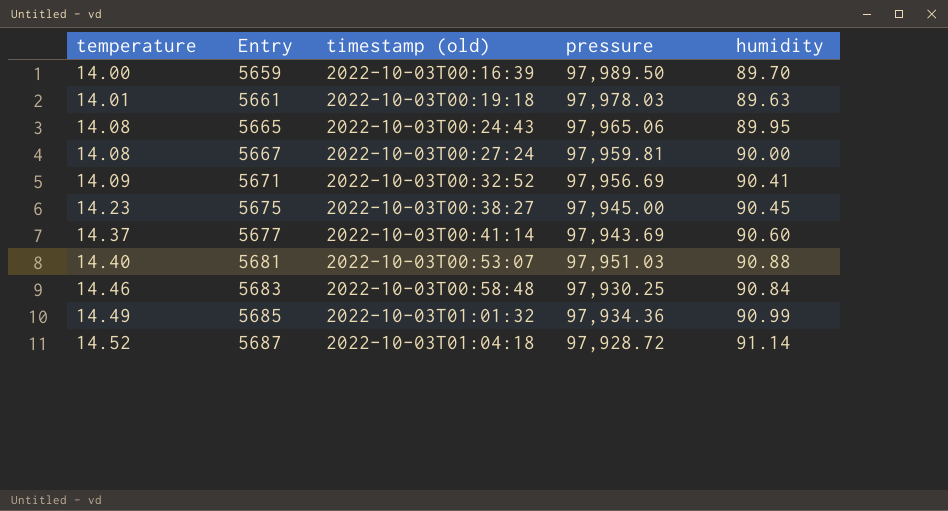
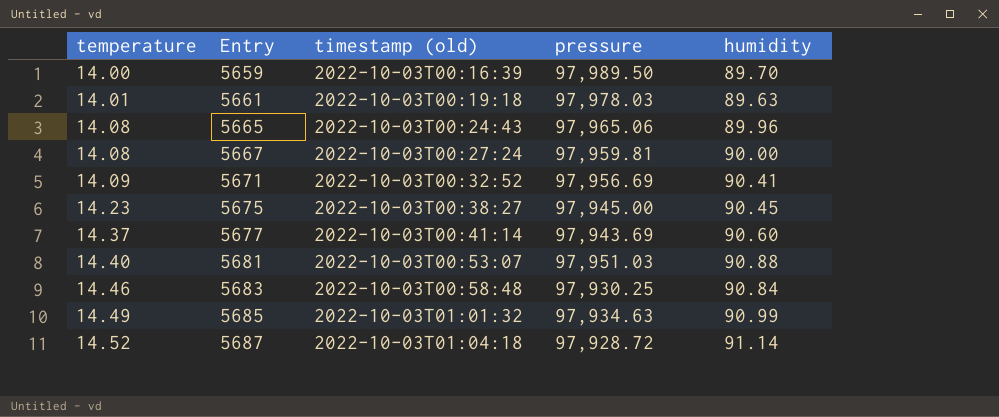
5665 | humidity: 89.95 -> 89.96
5685 | pressure: 97,934.36 -> 97,934.63

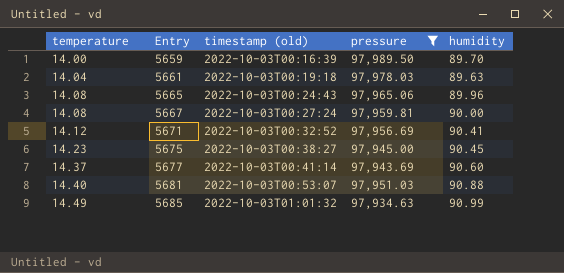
filter: none -> pressure >= 97,934.63
5661 | temperature: 14.01 -> 14.04
5671 | temperature: 14.09 -> 14.12

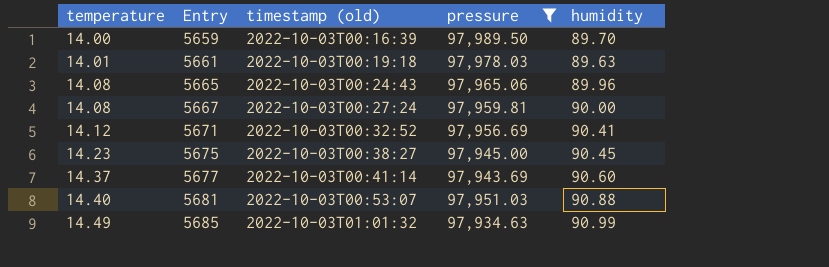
5661 | temperature: 14.04 -> 14.01

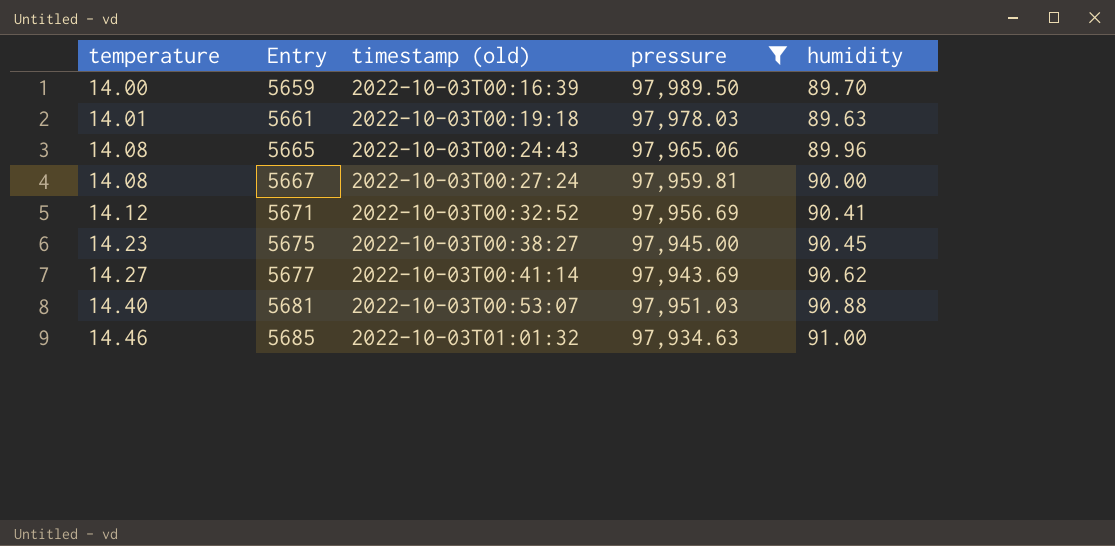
5677 | temperature: 14.37 -> 14.27
5677 | humidity: 90.60 -> 90.62
5685 | temperature: 14.49 -> 14.46
5685 | humidity: 90.99 -> 91.00

